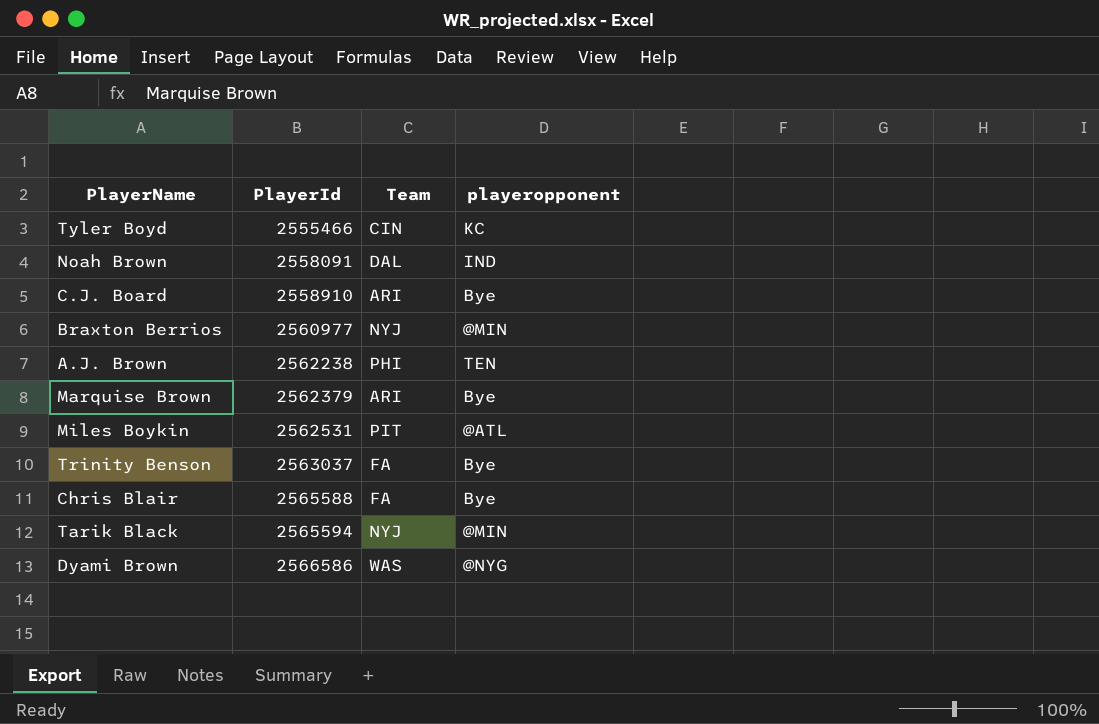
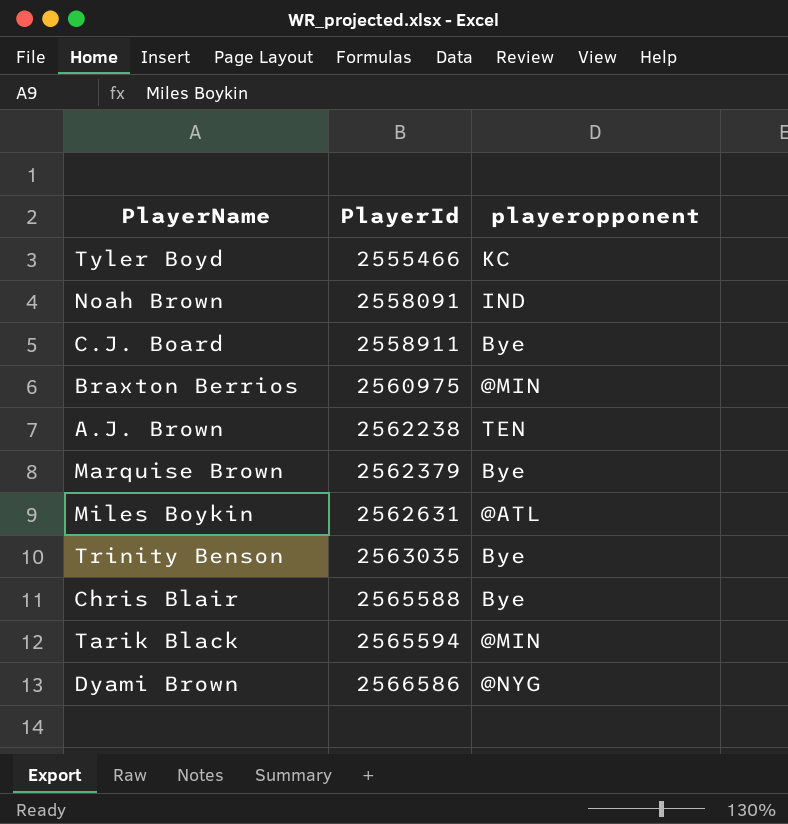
column Team | position: 3 -> none
C.J. Board | PlayerId: 2558910 -> 2558911
Braxton Berrios | PlayerId: 2560977 -> 2560975
Miles Boykin | PlayerId: 2562531 -> 2562631
Trinity Benson | PlayerId: 2563037 -> 2563035

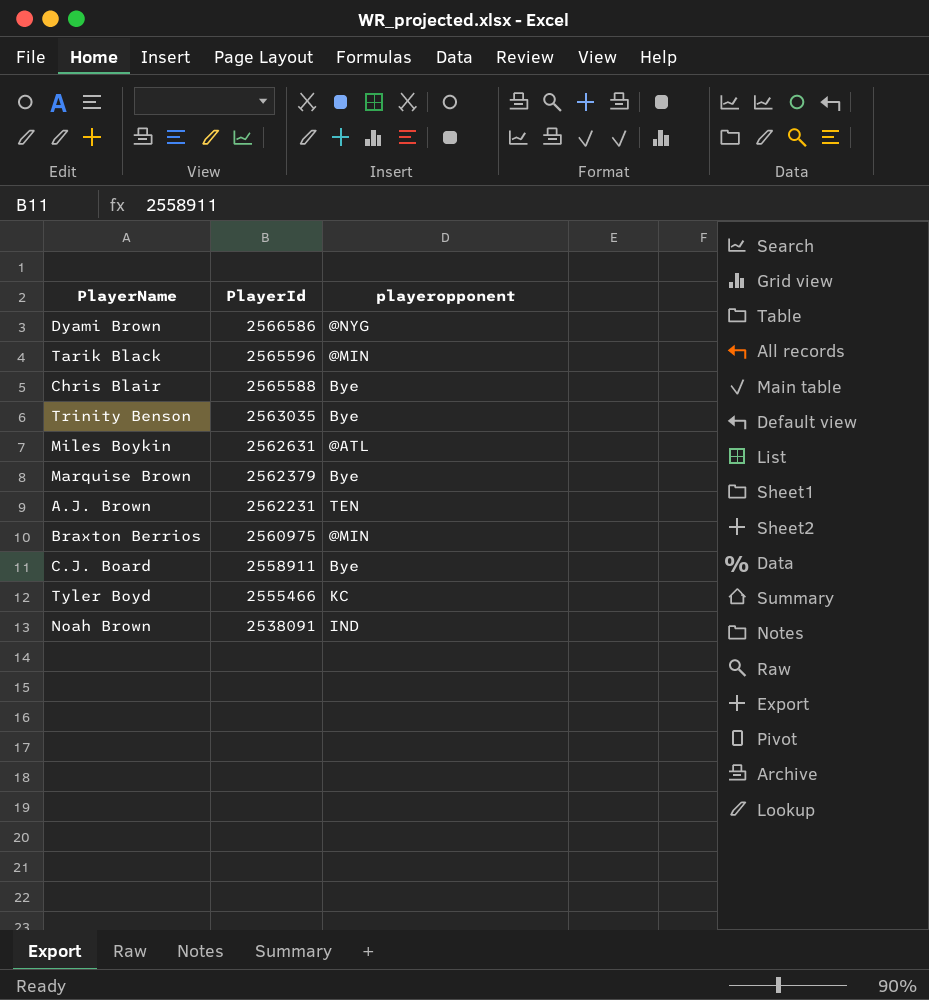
row order: PlayerId ascending -> PlayerId descending
Tarik Black | PlayerId: 2565594 -> 2565596
A.J. Brown | PlayerId: 2562238 -> 2562231
Noah Brown | PlayerId: 2558091 -> 2538091

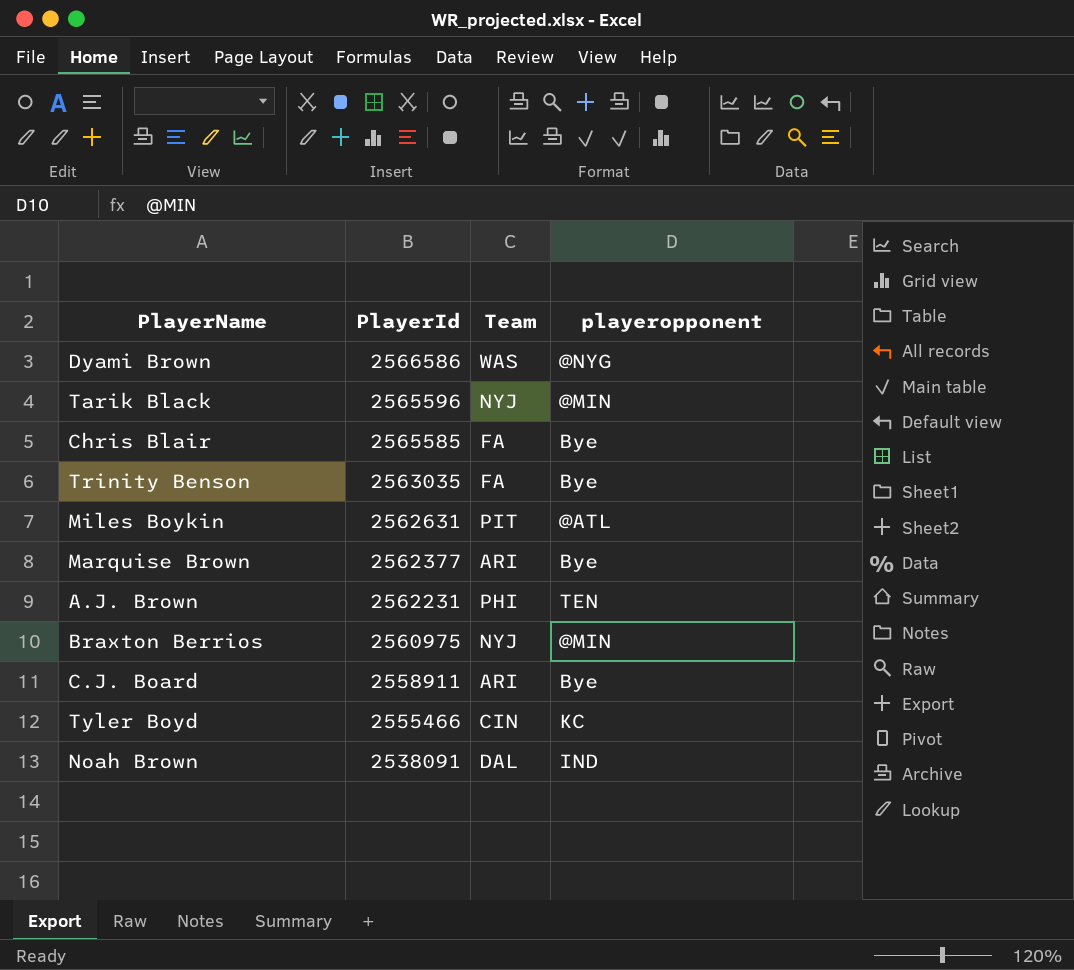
column Team | position: none -> 3
Chris Blair | PlayerId: 2565588 -> 2565585
Marquise Brown | PlayerId: 2562379 -> 2562377

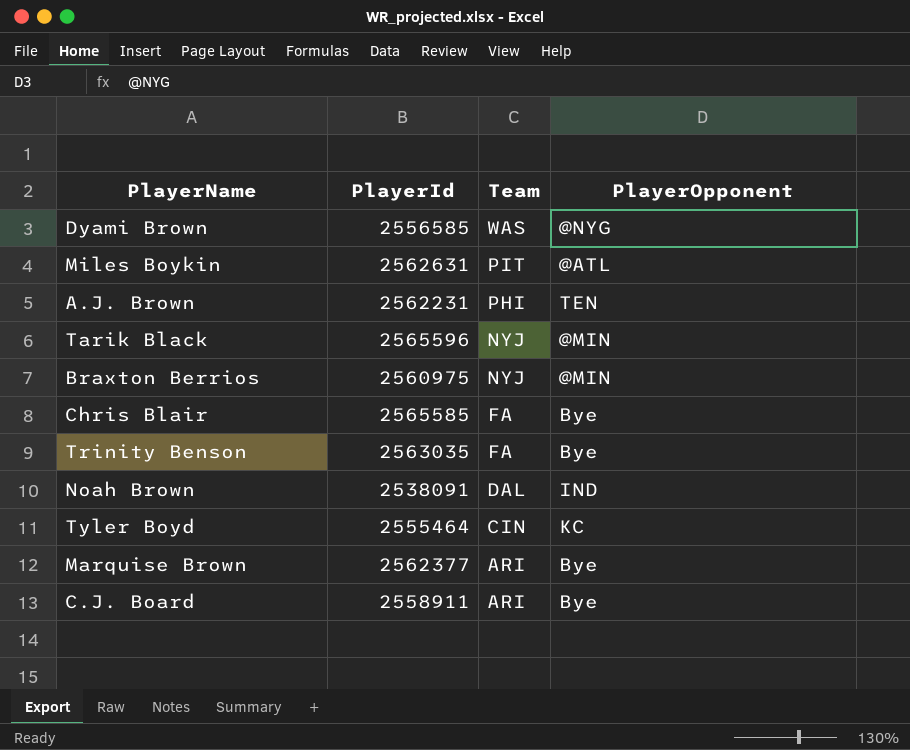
row order: PlayerId descending -> Team descending
column name: playeropponent -> PlayerOpponent
Dyami Brown | PlayerId: 2566586 -> 2556585
Tyler Boyd | PlayerId: 2555466 -> 2555464

